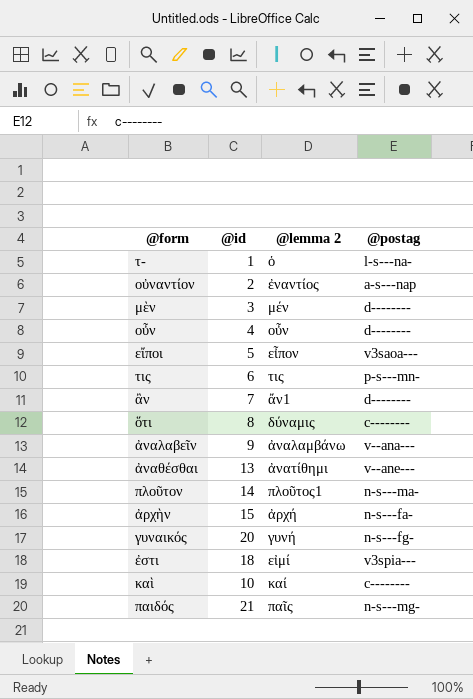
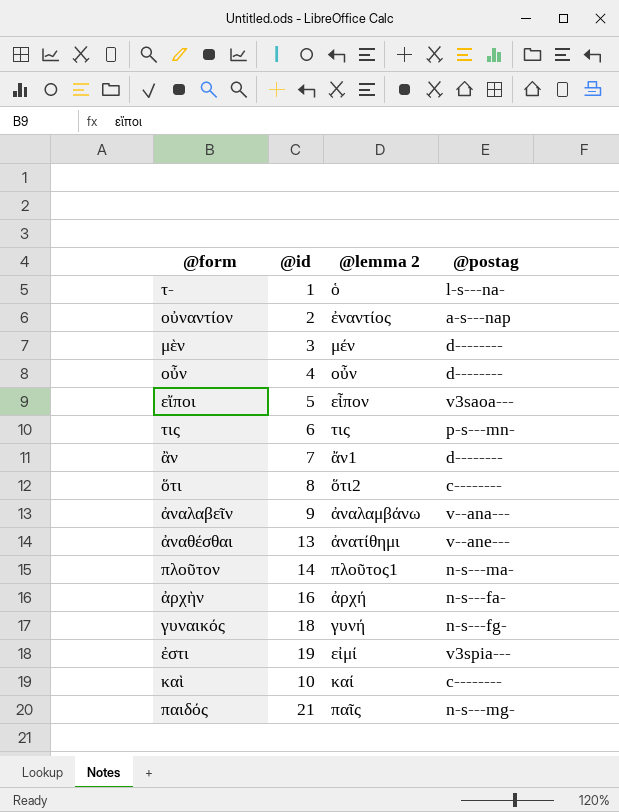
ὅτι | @lemma 2: δύναμις -> ὅτι2
ἀρχὴν | @id: 15 -> 16
γυναικός | @id: 20 -> 18
ἐστι | @id: 18 -> 19

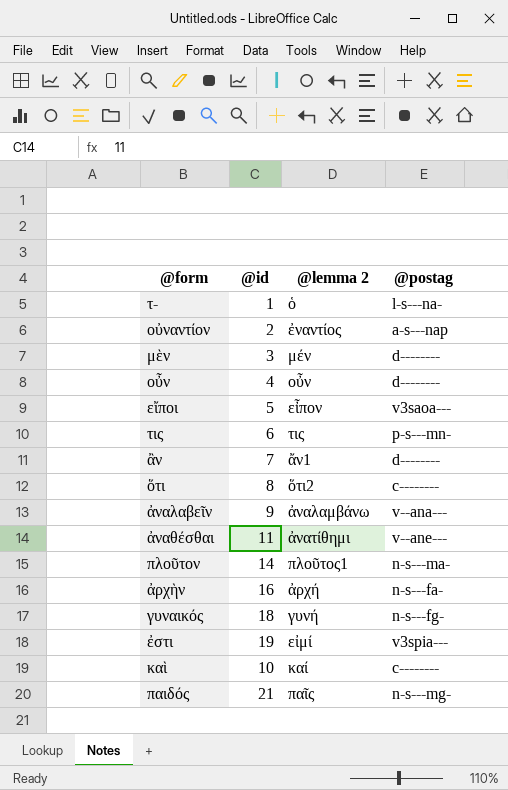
ἀναθέσθαι | @id: 13 -> 11

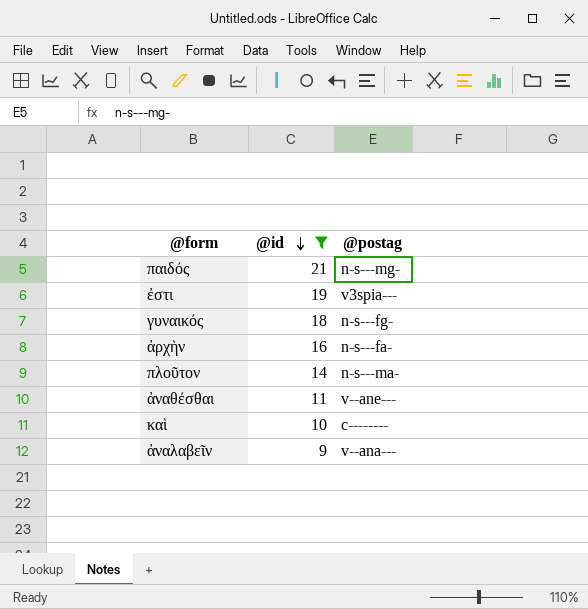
filter: none -> @id >= 9
row order: none -> @id descending
column @lemma 2 | position: 3 -> none

